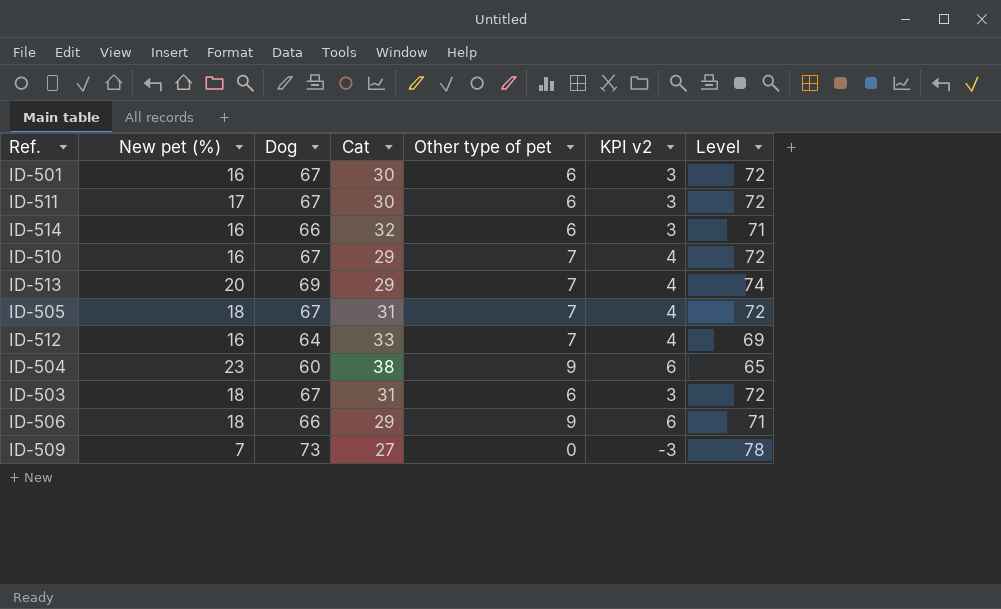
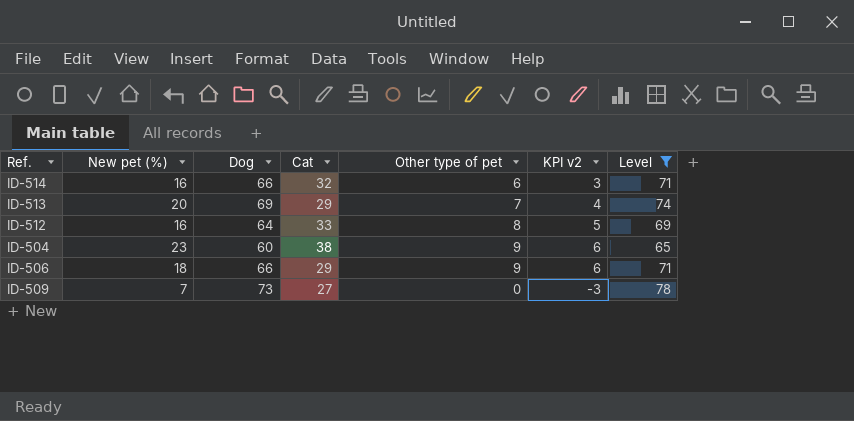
filter: none -> Level != 72
ID-512 | Other type of pet: 7 -> 8
ID-512 | KPI v2: 4 -> 5

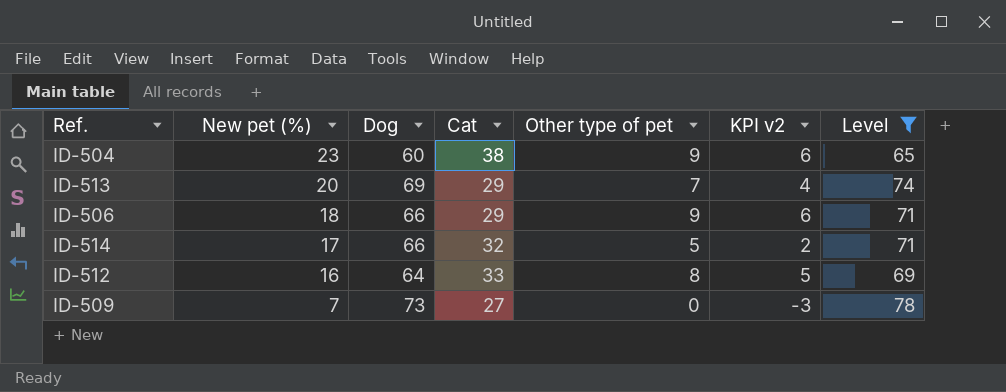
row order: none -> New pet (%) descending
ID-514 | New pet (%): 16 -> 17
ID-514 | Other type of pet: 6 -> 5
ID-514 | KPI v2: 3 -> 2

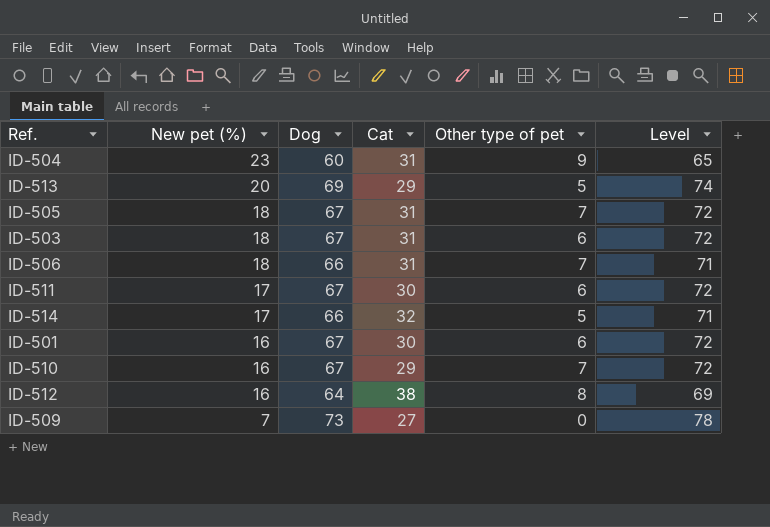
filter: Level != 72 -> none
column KPI v2 | formula: [Other type of pet] - 3 -> none
ID-504 | Cat: 38 -> 31
ID-513 | Other type of pet: 7 -> 5
ID-506 | Cat: 29 -> 31
ID-506 | Other type of pet: 9 -> 7
ID-512 | Cat: 33 -> 38

